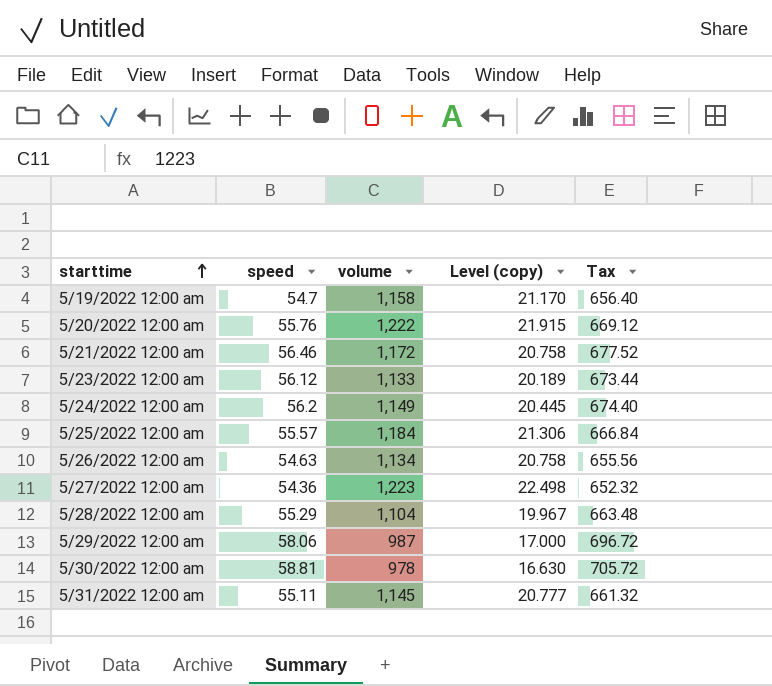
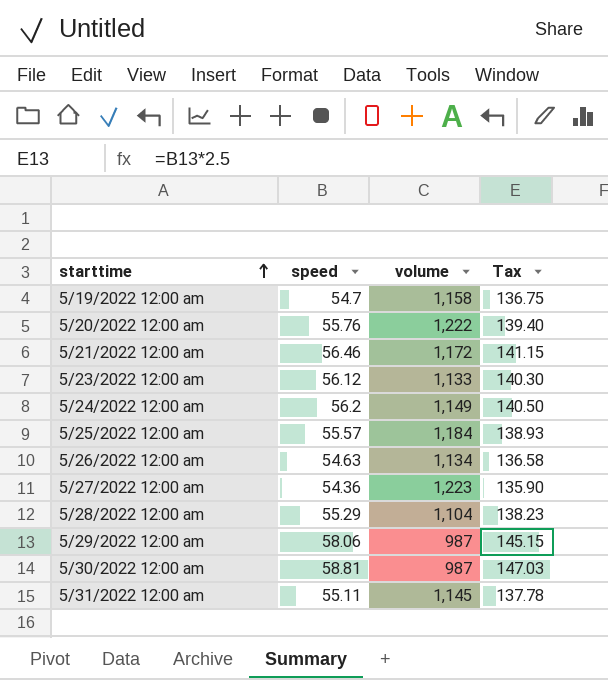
column Level (copy) | formula: [volume] / [speed] -> none
column Tax | formula: [speed] * 12 -> [speed] * 2.5
5/30/2022 12:00 am | volume: 978 -> 987

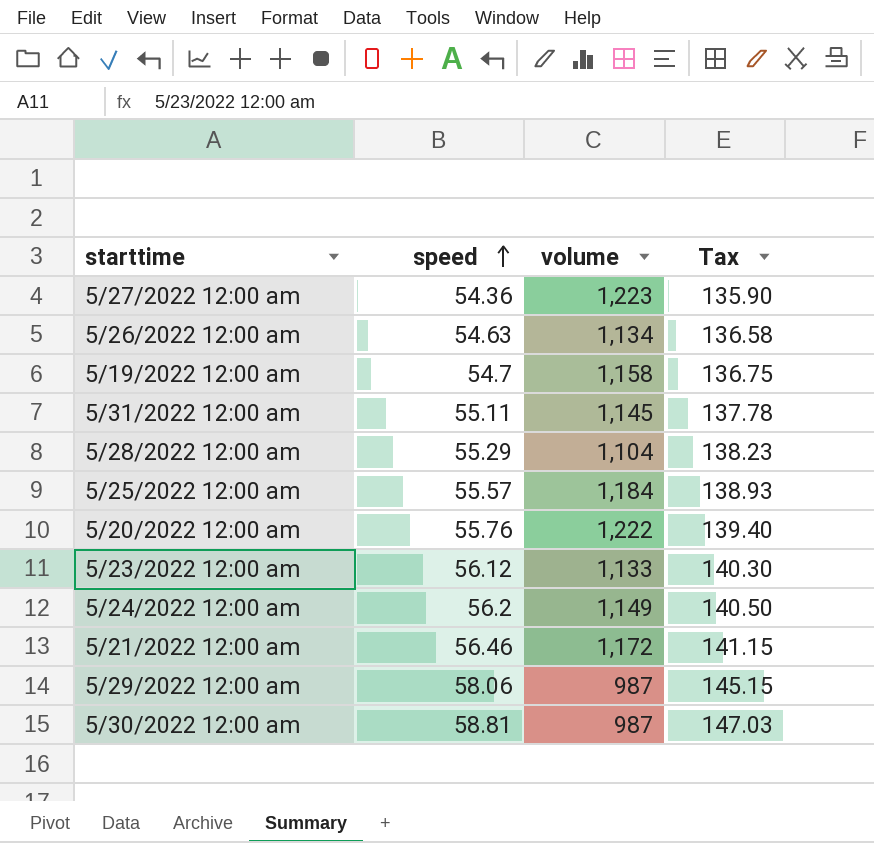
row order: starttime ascending -> speed ascending

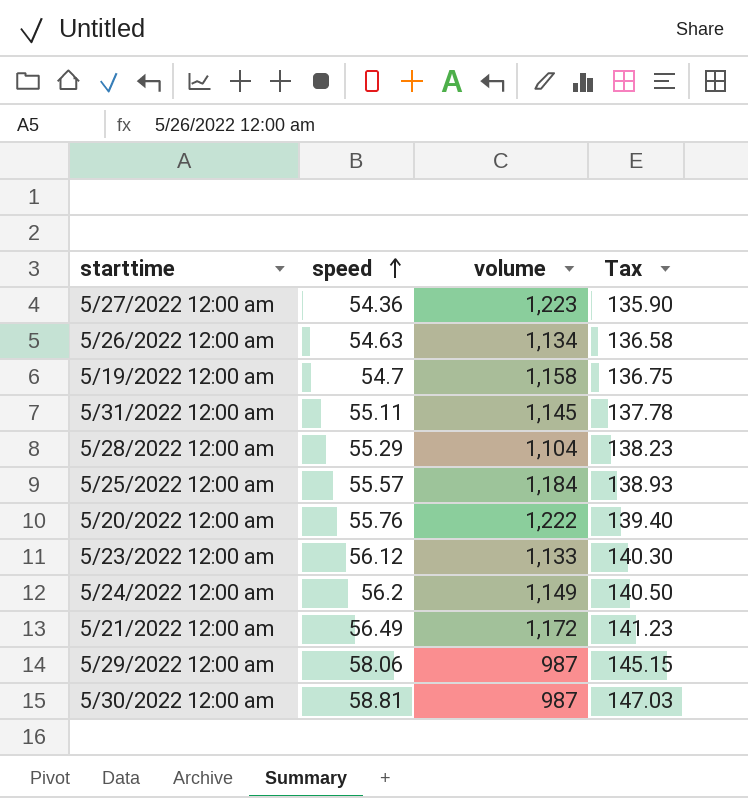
5/21/2022 12:00 am | speed: 56.46 -> 56.49
5/21/2022 12:00 am | Tax: 141.15 -> 141.23

